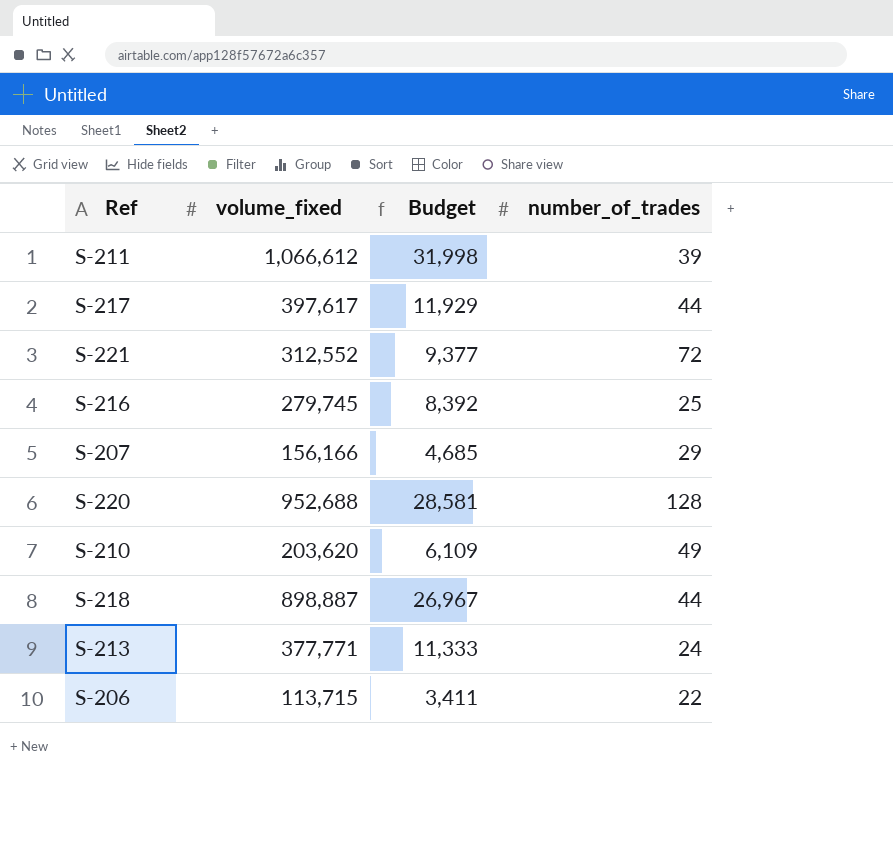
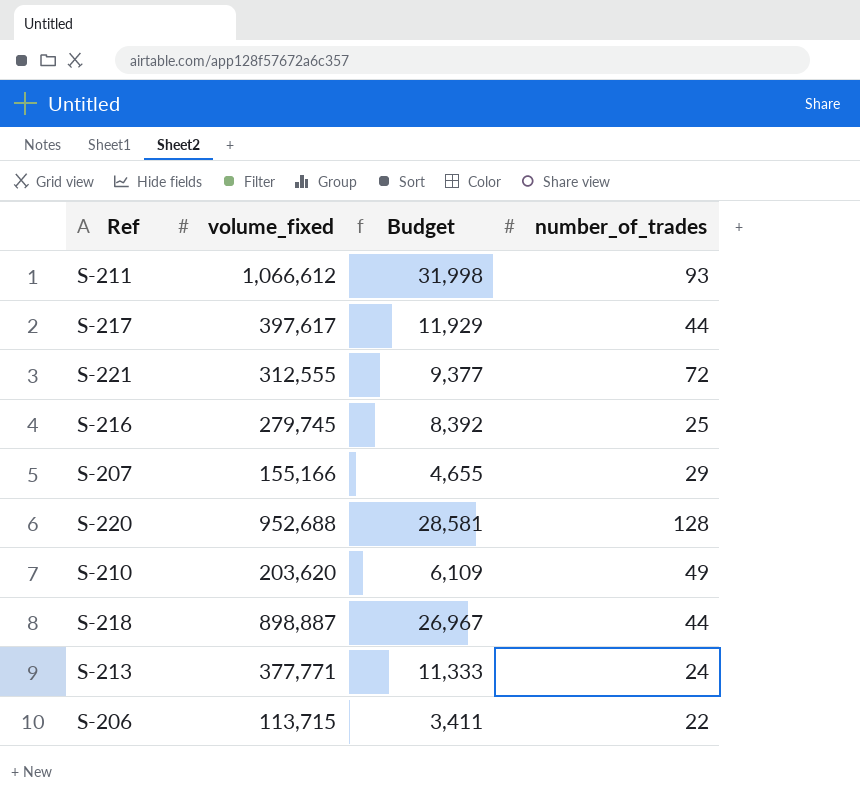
S-211 | number_of_trades: 39 -> 93
S-221 | volume_fixed: 312,552 -> 312,555
S-207 | volume_fixed: 156,166 -> 155,166
S-207 | Budget: 4,685 -> 4,655

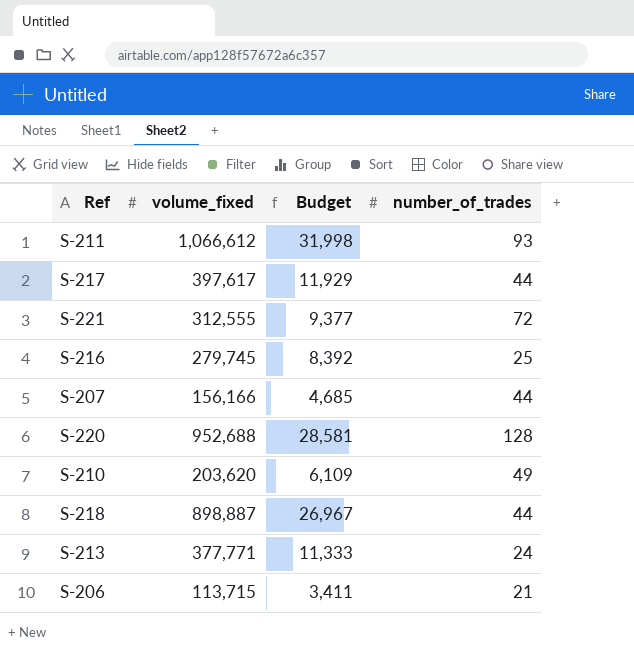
S-207 | volume_fixed: 155,166 -> 156,166
S-207 | Budget: 4,655 -> 4,685
S-207 | number_of_trades: 29 -> 44
S-206 | number_of_trades: 22 -> 21

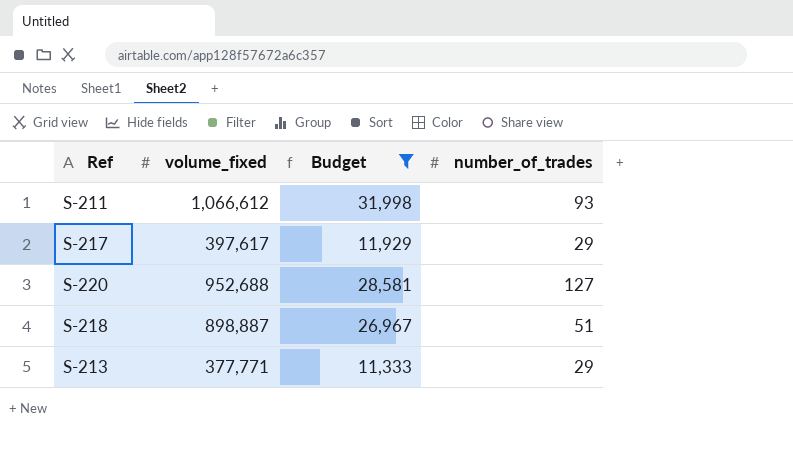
filter: none -> Budget >= 11,333
S-217 | number_of_trades: 44 -> 29
S-220 | number_of_trades: 128 -> 127
S-218 | number_of_trades: 44 -> 51
S-213 | number_of_trades: 24 -> 29

